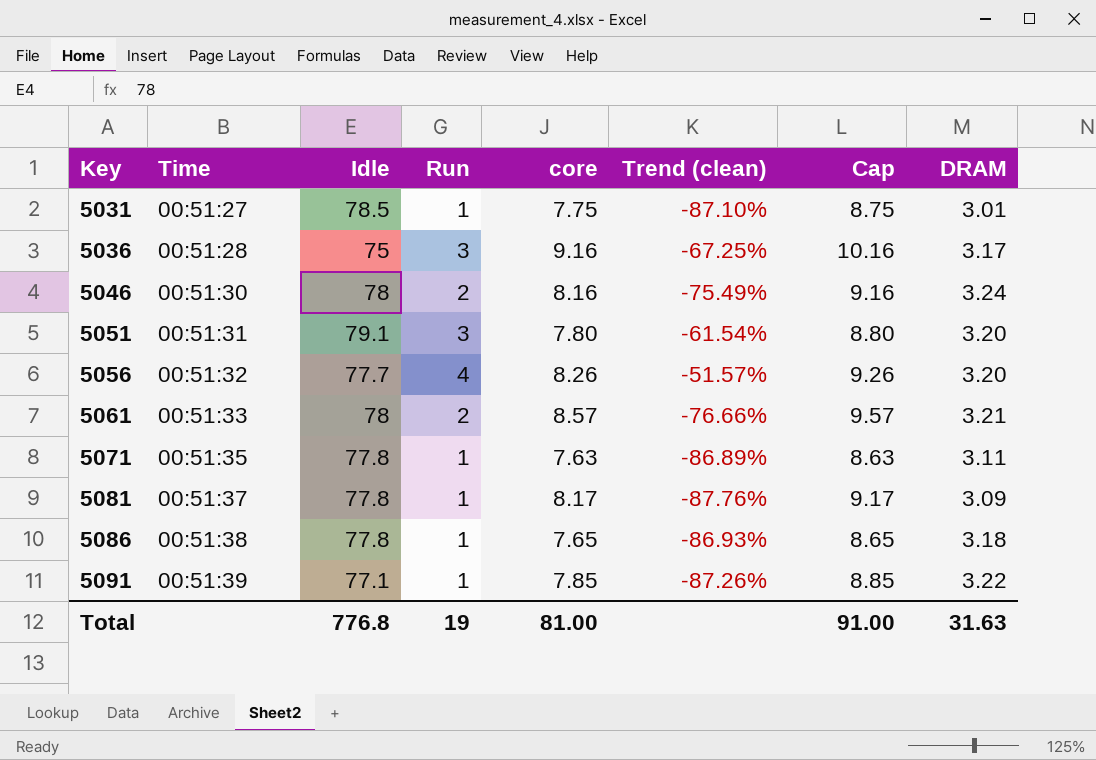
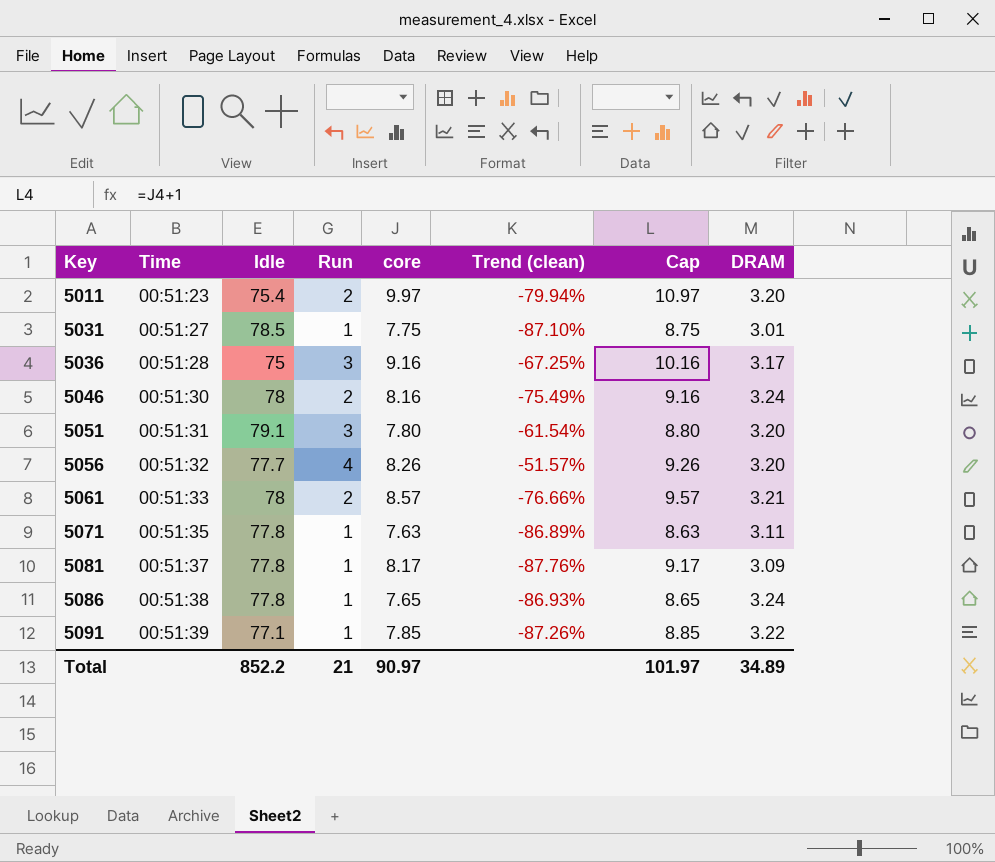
row 5011: none -> 00:51:23 | 75.4 | 2 | 9.97 | -79.94% | 10.97 | 3.20
5086 | DRAM: 3.18 -> 3.24
Total | Idle: 776.8 -> 852.2
Total | Run: 19 -> 21
Total | core: 81.00 -> 90.97
Total | Cap: 91.00 -> 101.97
Total | DRAM: 31.63 -> 34.89

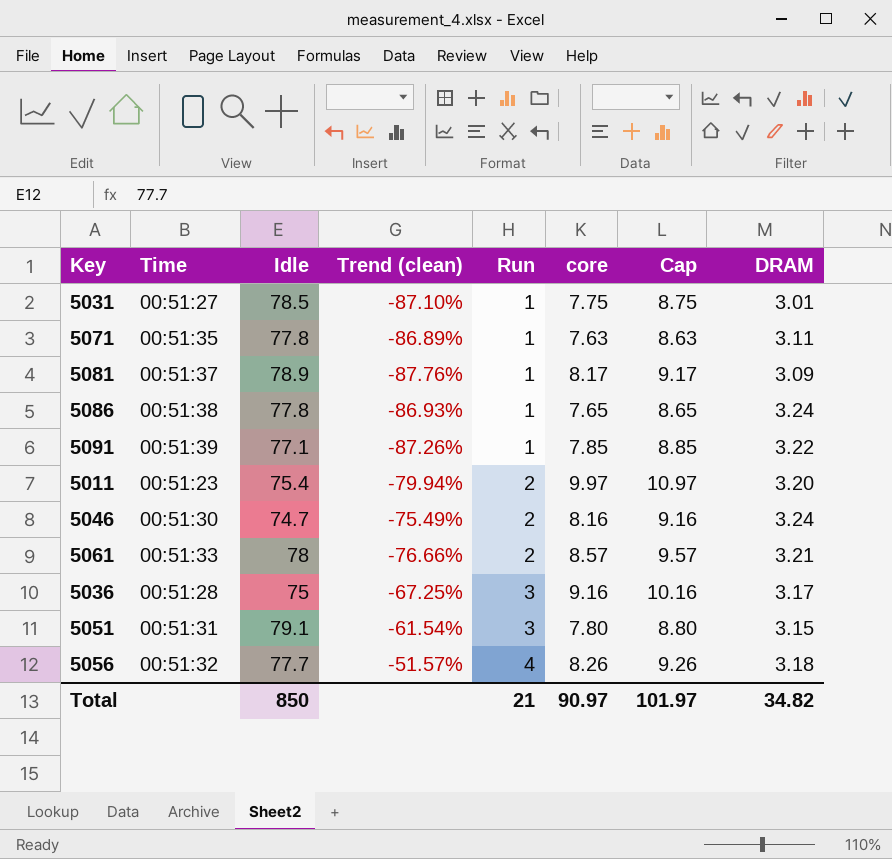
row order: Key ascending -> Run ascending
column Trend (clean) | position: 6 -> 4
5081 | Idle: 77.8 -> 78.9
5046 | Idle: 78 -> 74.7
5051 | DRAM: 3.20 -> 3.15
5056 | DRAM: 3.20 -> 3.18
Total | Idle: 852.2 -> 850
Total | DRAM: 34.89 -> 34.82

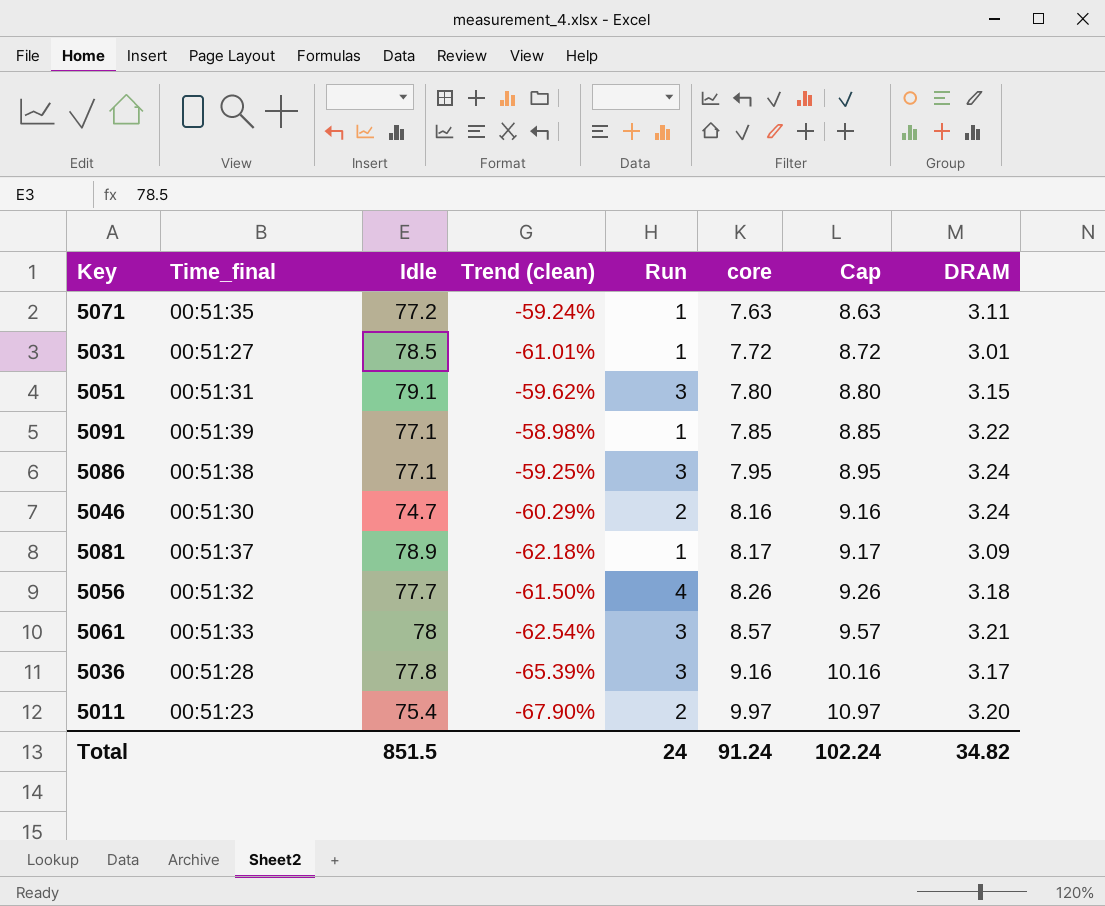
row order: Run ascending -> core ascending
column name: Time -> Time_final
column Trend (clean) | formula: ([Run] - [core]) / [core] -> ([DRAM] - [core]) / [core]
5071 | Idle: 77.8 -> 77.2
5031 | core: 7.75 -> 7.72
5031 | Cap: 8.75 -> 8.72
5086 | Idle: 77.8 -> 77.1
5086 | Run: 1 -> 3
5086 | core: 7.65 -> 7.95
5086 | Cap: 8.65 -> 8.95
5061 | Run: 2 -> 3
5036 | Idle: 75 -> 77.8
Total | Idle: 850 -> 851.5
Total | Run: 21 -> 24
Total | core: 90.97 -> 91.24
Total | Cap: 101.97 -> 102.24

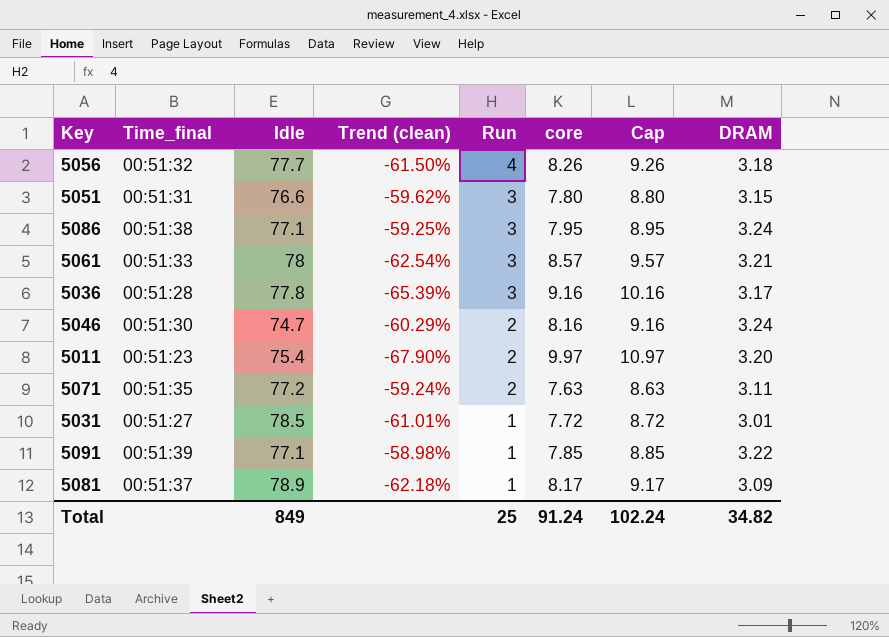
row order: core ascending -> Run descending
5051 | Idle: 79.1 -> 76.6
5071 | Run: 1 -> 2
Total | Idle: 851.5 -> 849
Total | Run: 24 -> 25

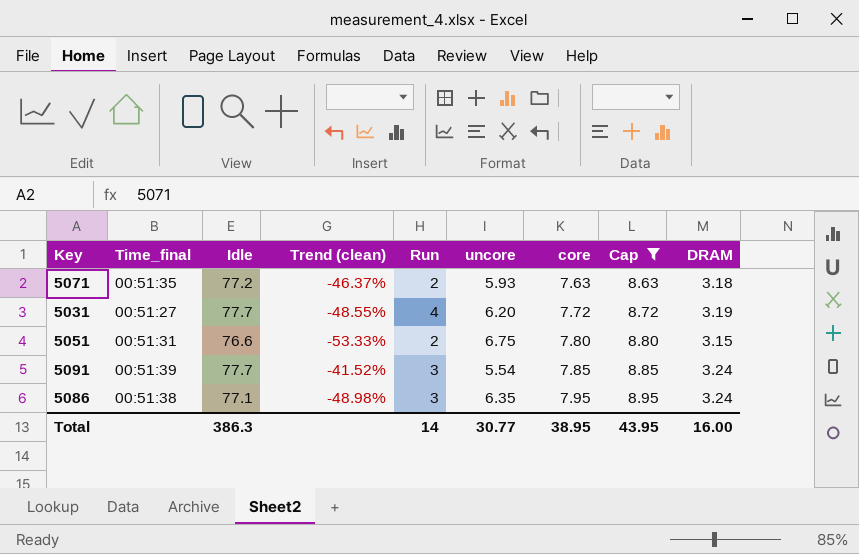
filter: none -> Cap <= 8.95
row order: Run descending -> core ascending
column Trend (clean) | formula: ([DRAM] - [core]) / [core] -> ([DRAM] - [uncore]) / [uncore]
column uncore | position: none -> 6
5071 | DRAM: 3.11 -> 3.18
5031 | Idle: 78.5 -> 77.7
5031 | Run: 1 -> 4
5031 | DRAM: 3.01 -> 3.19
5051 | Run: 3 -> 2
5091 | Idle: 77.1 -> 77.7
5091 | Run: 1 -> 3
5091 | DRAM: 3.22 -> 3.24
Total | Idle: 849 -> 386.3
Total | Run: 25 -> 14
Total | core: 91.24 -> 38.95
Total | Cap: 102.24 -> 43.95
Total | DRAM: 34.82 -> 16.00

